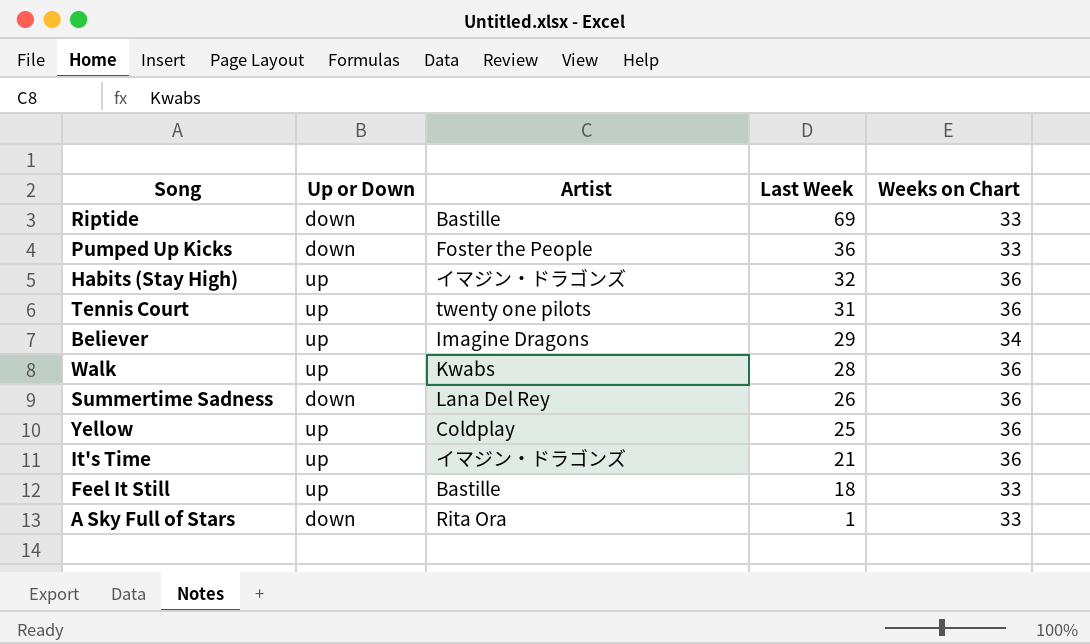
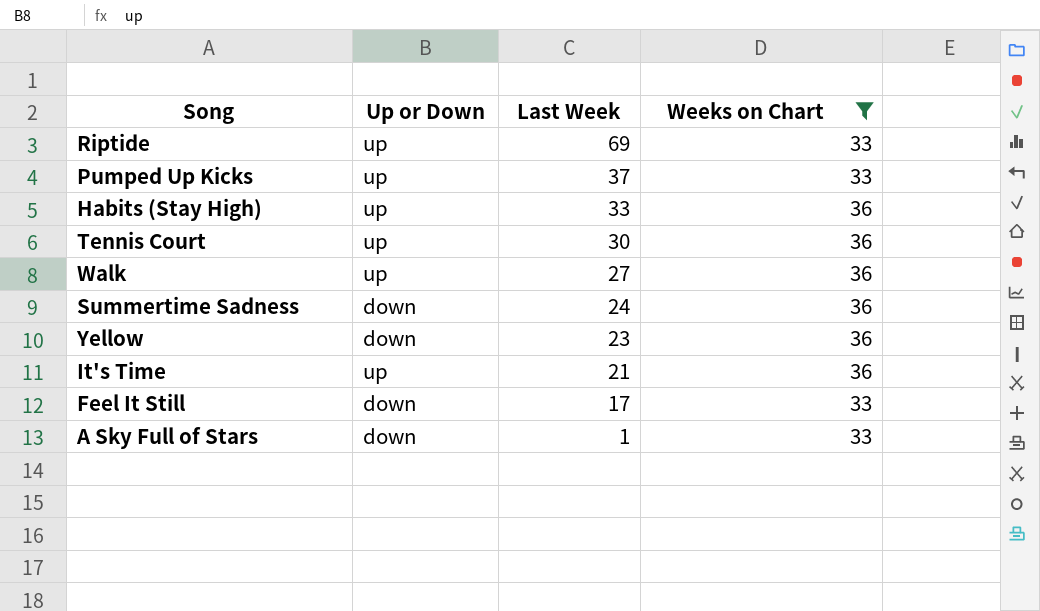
filter: none -> Weeks on Chart != 34
column Artist | position: 3 -> none
Riptide | Up or Down: down -> up
Pumped Up Kicks | Up or Down: down -> up
Pumped Up Kicks | Last Week: 36 -> 37
Habits (Stay High) | Last Week: 32 -> 33
Tennis Court | Last Week: 31 -> 30
Walk | Last Week: 28 -> 27
Summertime Sadness | Last Week: 26 -> 24
Yellow | Up or Down: up -> down
Yellow | Last Week: 25 -> 23
Feel It Still | Up or Down: up -> down
Feel It Still | Last Week: 18 -> 17

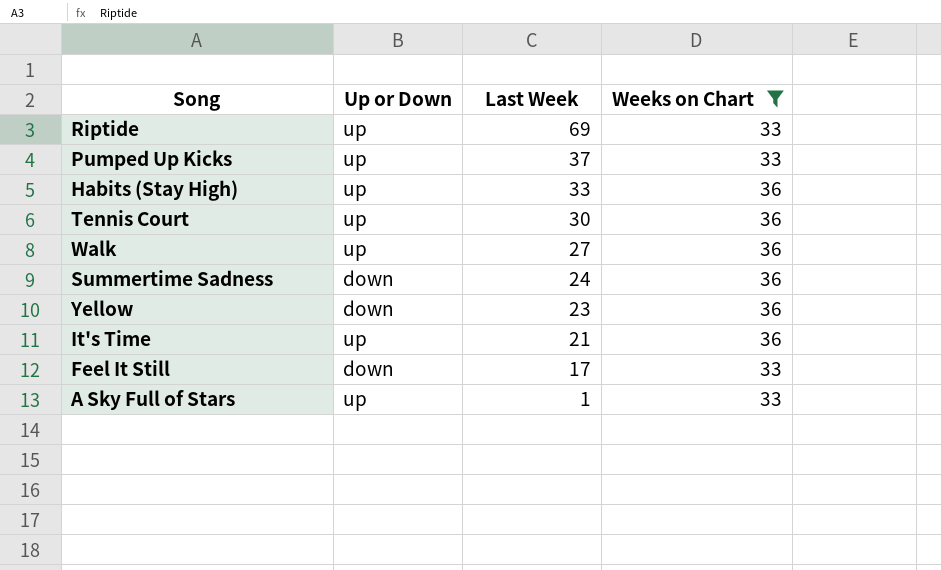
A Sky Full of Stars | Up or Down: down -> up

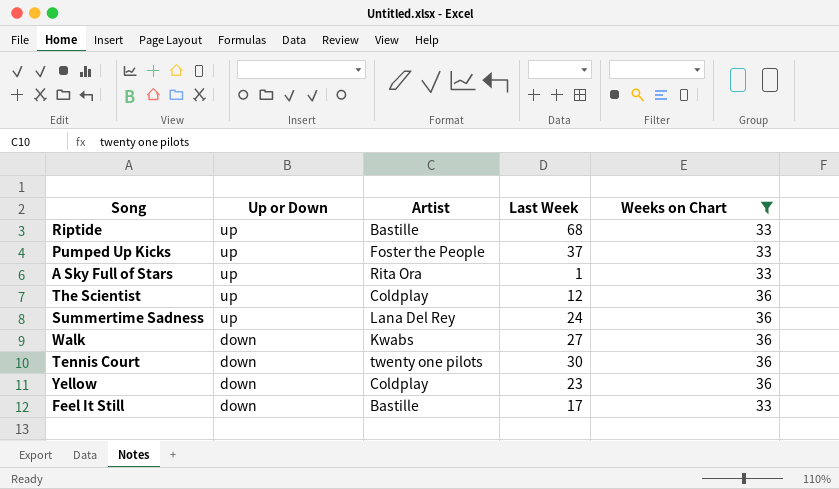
row order: Last Week descending -> Up or Down descending
column Artist | position: none -> 3
row Habits (Stay High): up | 33 | 36 -> none
row It's Time: up | 21 | 36 -> none
Riptide | Last Week: 69 -> 68
row The Scientist: none -> up | Coldplay | 12 | 36
Summertime Sadness | Up or Down: down -> up
Walk | Up or Down: up -> down
Tennis Court | Up or Down: up -> down

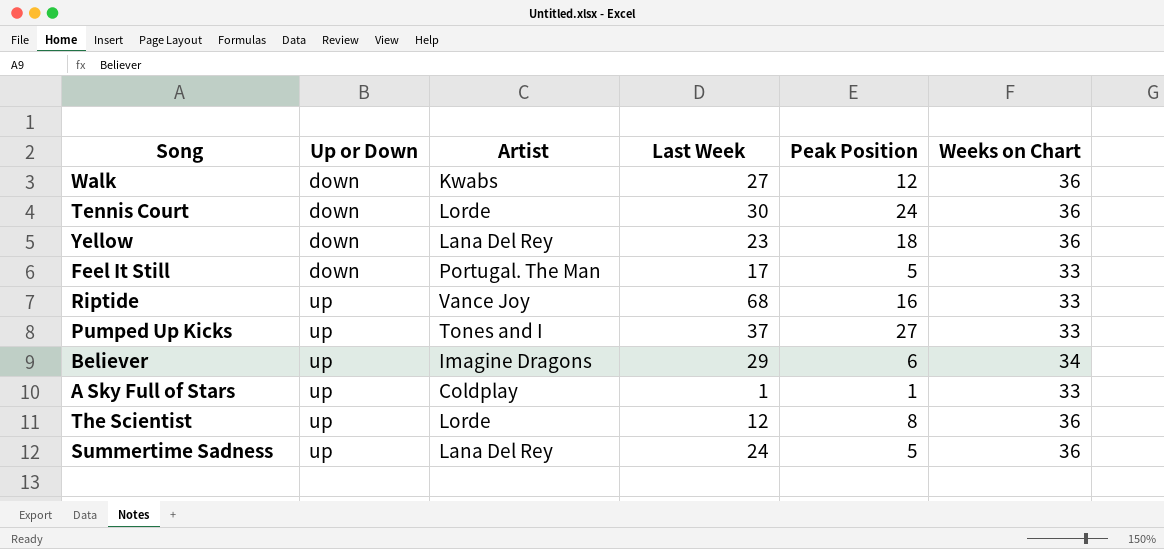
filter: Weeks on Chart != 34 -> none
row order: Up or Down descending -> Up or Down ascending
column Peak Position | position: none -> 5
Tennis Court | Artist: twenty one pilots -> Lorde
Yellow | Artist: Coldplay -> Lana Del Rey
Feel It Still | Artist: Bastille -> Portugal. The Man
Riptide | Artist: Bastille -> Vance Joy
Pumped Up Kicks | Artist: Foster the People -> Tones and I
A Sky Full of Stars | Artist: Rita Ora -> Coldplay
The Scientist | Artist: Coldplay -> Lorde

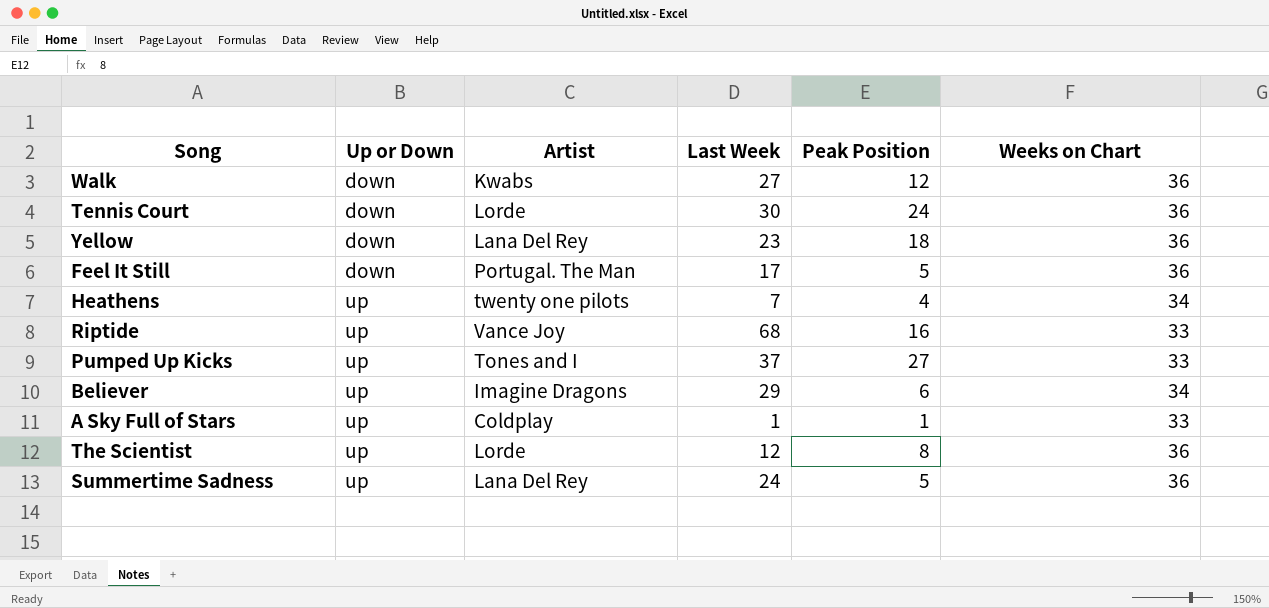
Feel It Still | Weeks on Chart: 33 -> 36
row Heathens: none -> up | twenty one pilots | 7 | 4 | 34

